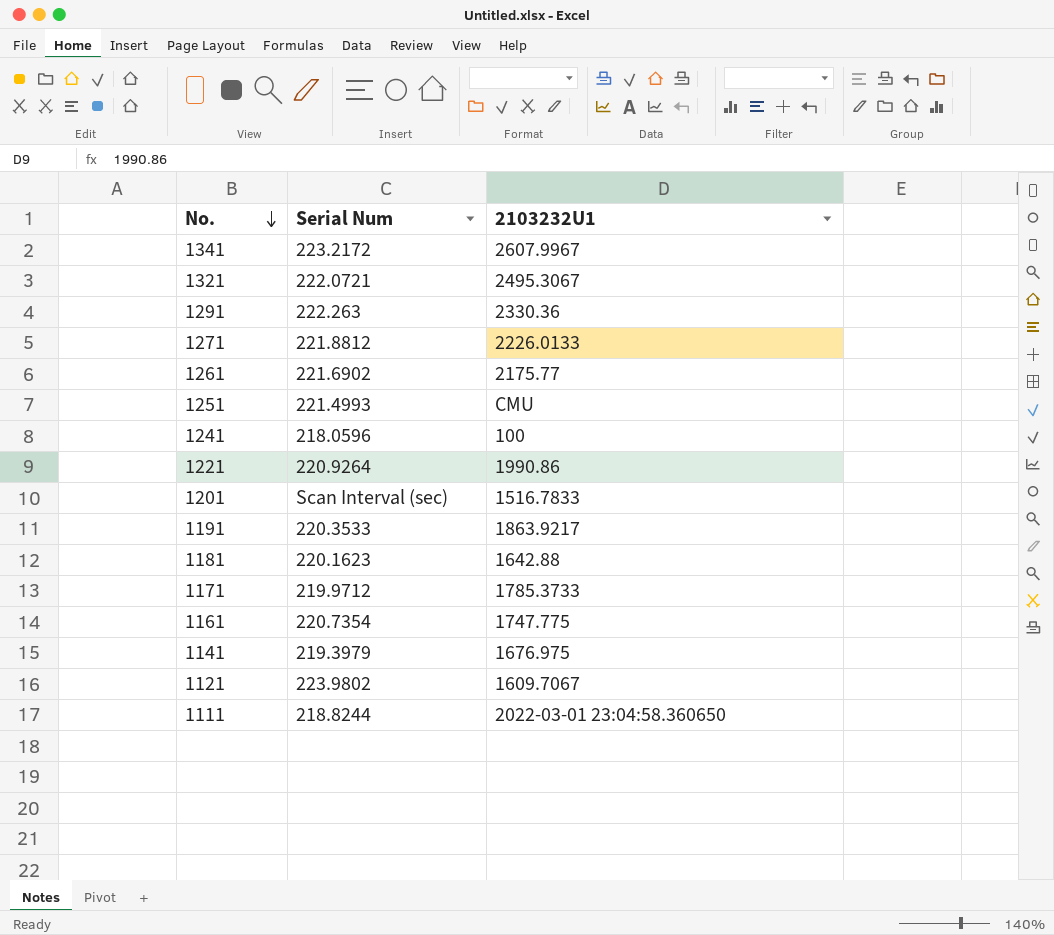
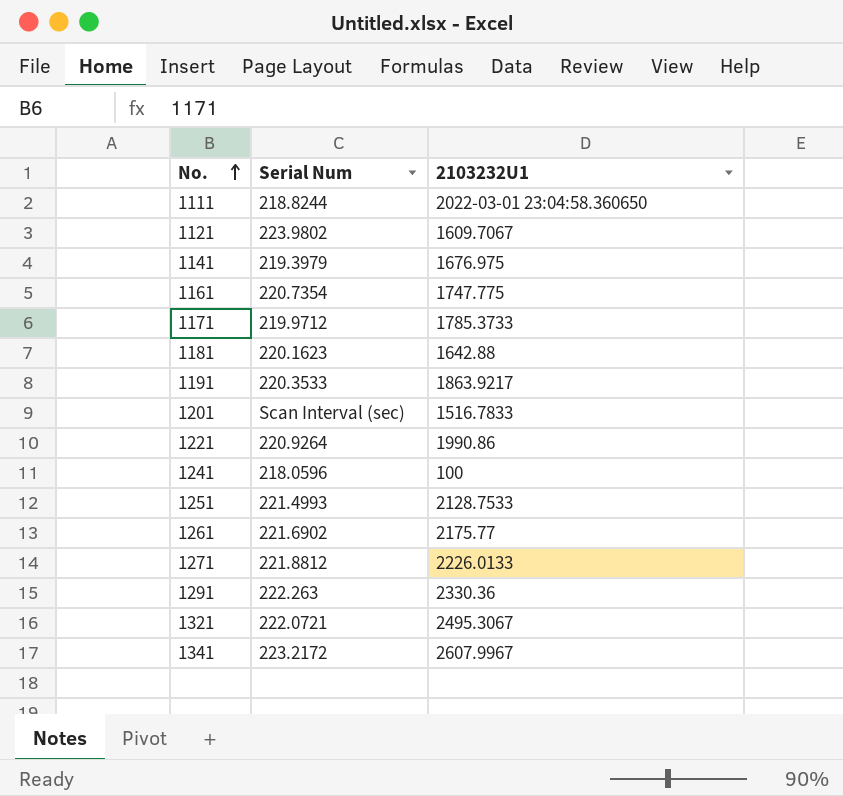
row order: No. descending -> No. ascending
1251 | 2103232U1: CMU -> 2128.7533

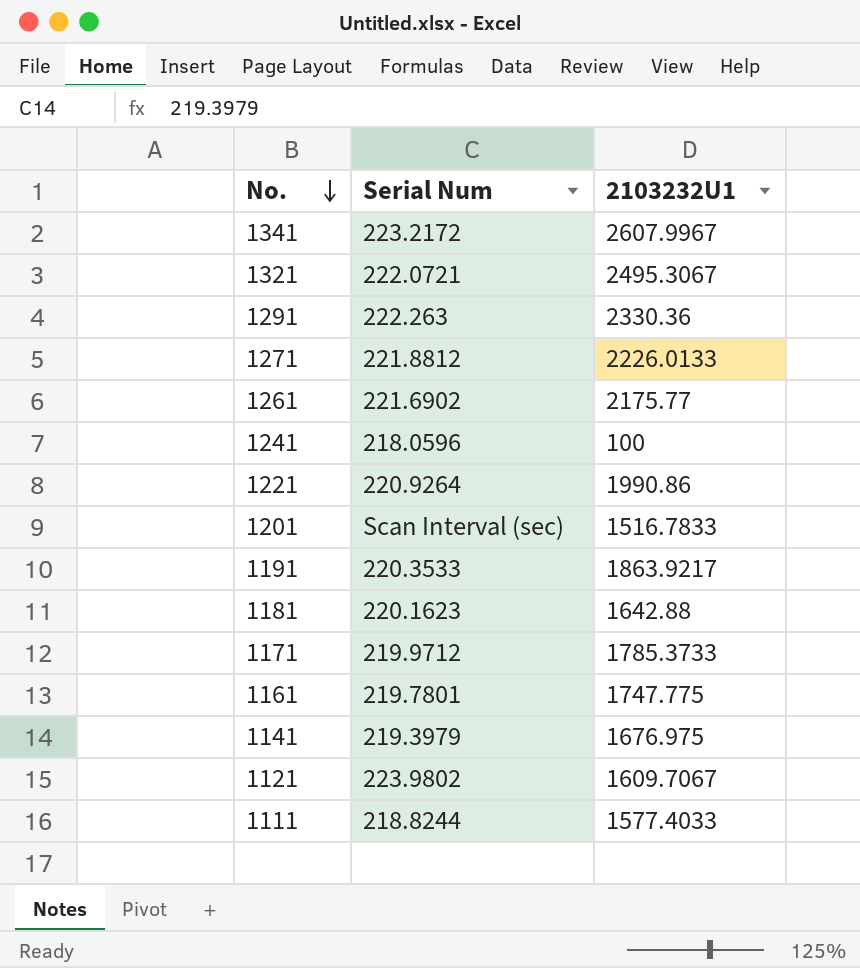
row order: No. ascending -> No. descending
row 1251: 221.4993 | 2128.7533 -> none
1161 | Serial Num: 220.7354 -> 219.7801
1111 | 2103232U1: 2022-03-01 23:04:58.360650 -> 1577.4033

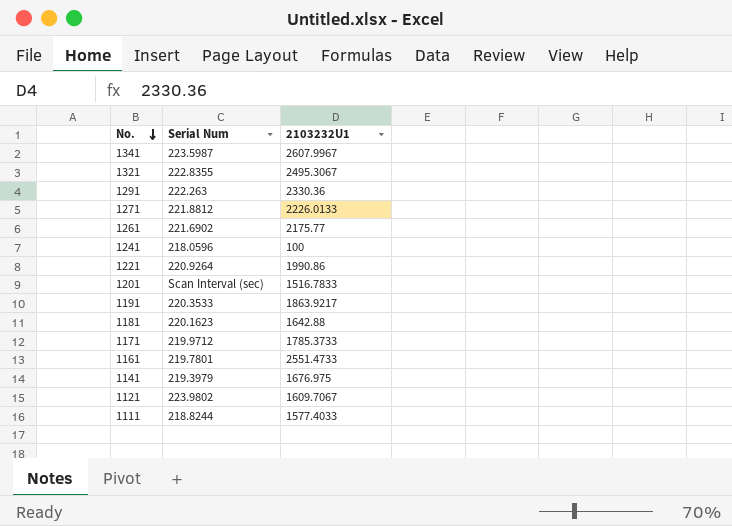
1341 | Serial Num: 223.2172 -> 223.5987
1321 | Serial Num: 222.0721 -> 222.8355
1161 | 2103232U1: 1747.775 -> 2551.4733

